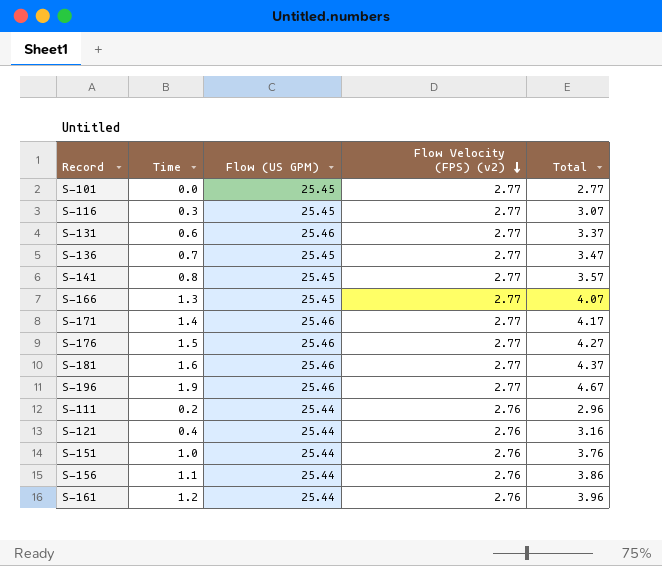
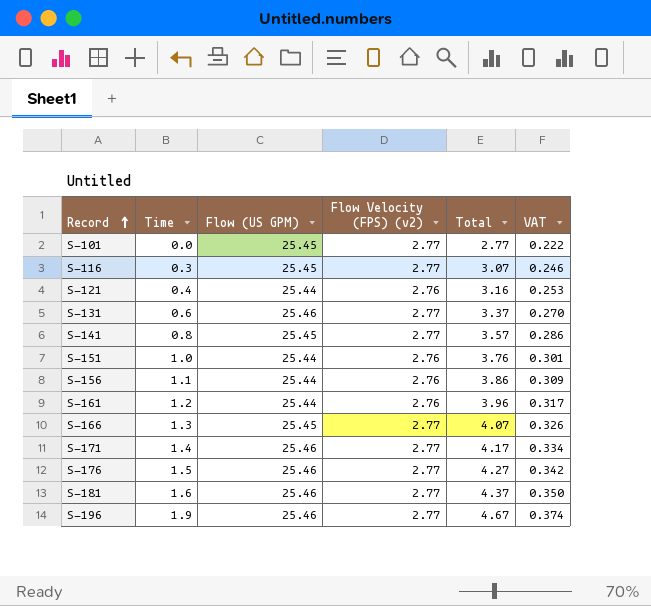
row order: Flow Velocity (FPS) (v2) descending -> Record ascending
column VAT | formula: none -> [Total] * 0.08
row S-136: 0.7 | 25.45 | 2.77 | 3.47 -> none
row S-111: 0.2 | 25.44 | 2.76 | 2.96 -> none

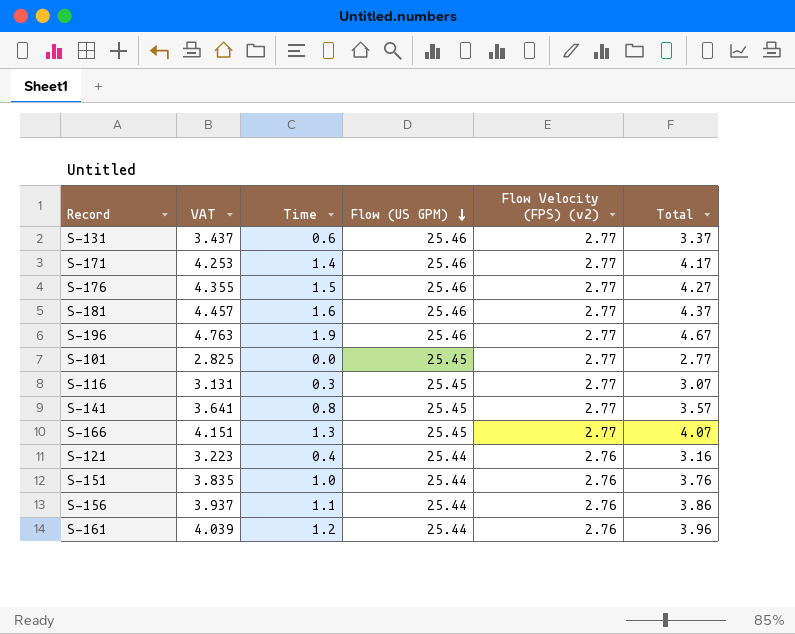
row order: Record ascending -> Flow (US GPM) descending
column VAT | formula: [Total] * 0.08 -> [Total] * 1.02
column VAT | position: 6 -> 2

